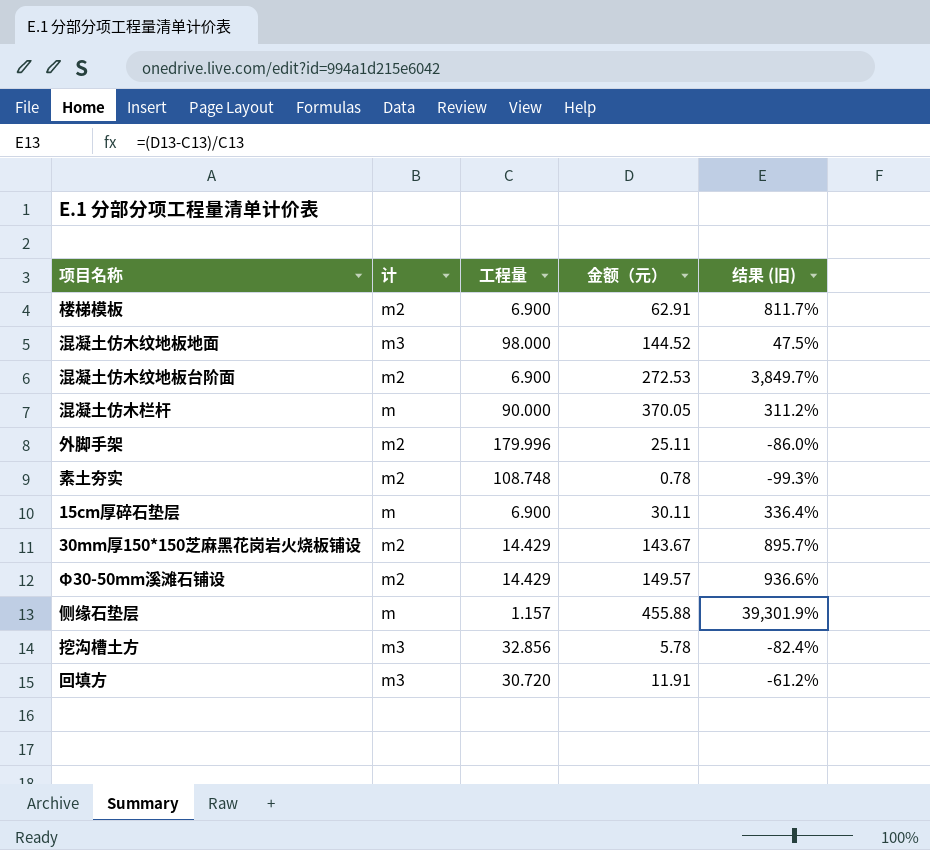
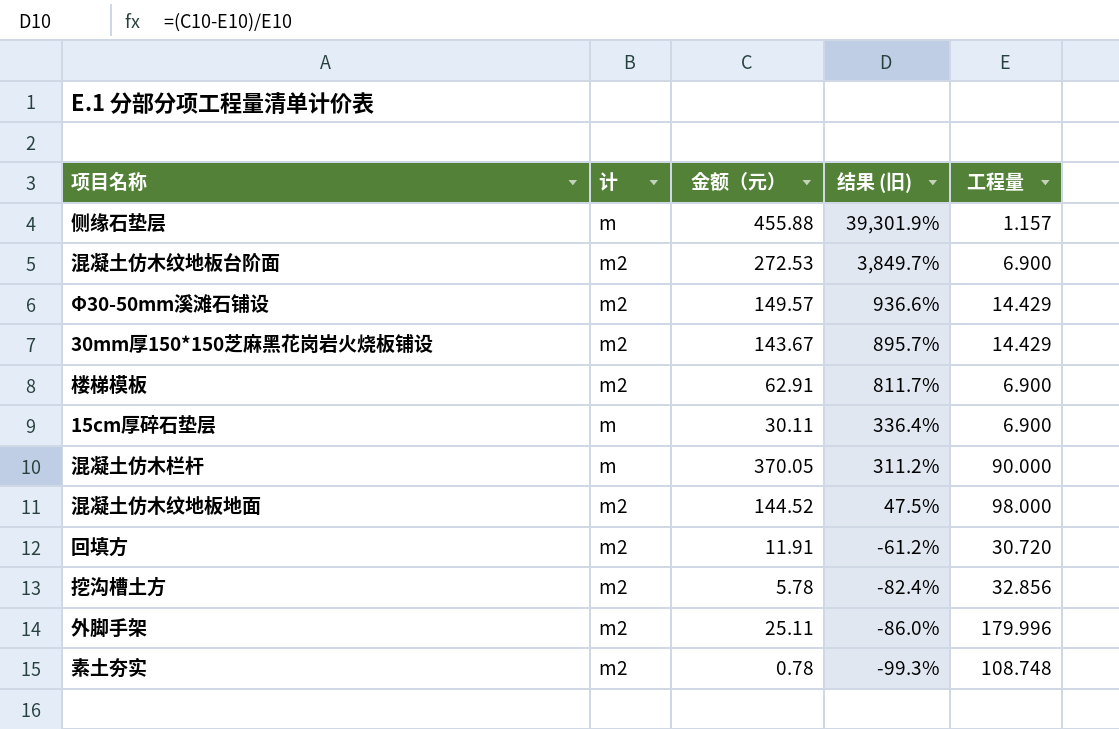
row order: none -> 结果 (旧) descending
column 工程量 | position: 3 -> 5
混凝土仿木纹地板地面 | 计: m3 -> m2
回填方 | 计: m3 -> m2
挖沟槽土方 | 计: m3 -> m2

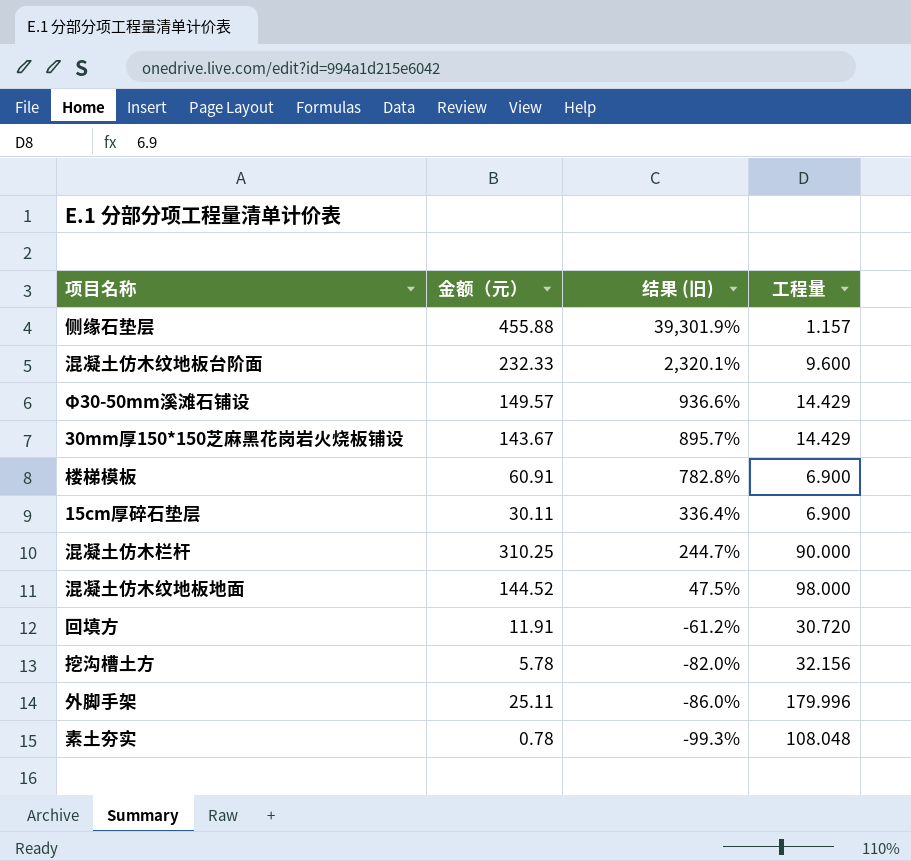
column 计 | position: 2 -> none
混凝土仿木纹地板台阶面 | 金额（元）: 272.53 -> 232.33
混凝土仿木纹地板台阶面 | 结果 (旧): 3,849.7% -> 2,320.1%
混凝土仿木纹地板台阶面 | 工程量: 6.900 -> 9.600
楼梯模板 | 金额（元）: 62.91 -> 60.91
楼梯模板 | 结果 (旧): 811.7% -> 782.8%
混凝土仿木栏杆 | 金额（元）: 370.05 -> 310.25
混凝土仿木栏杆 | 结果 (旧): 311.2% -> 244.7%
挖沟槽土方 | 结果 (旧): -82.4% -> -82.0%
挖沟槽土方 | 工程量: 32.856 -> 32.156
素土夯实 | 工程量: 108.748 -> 108.048

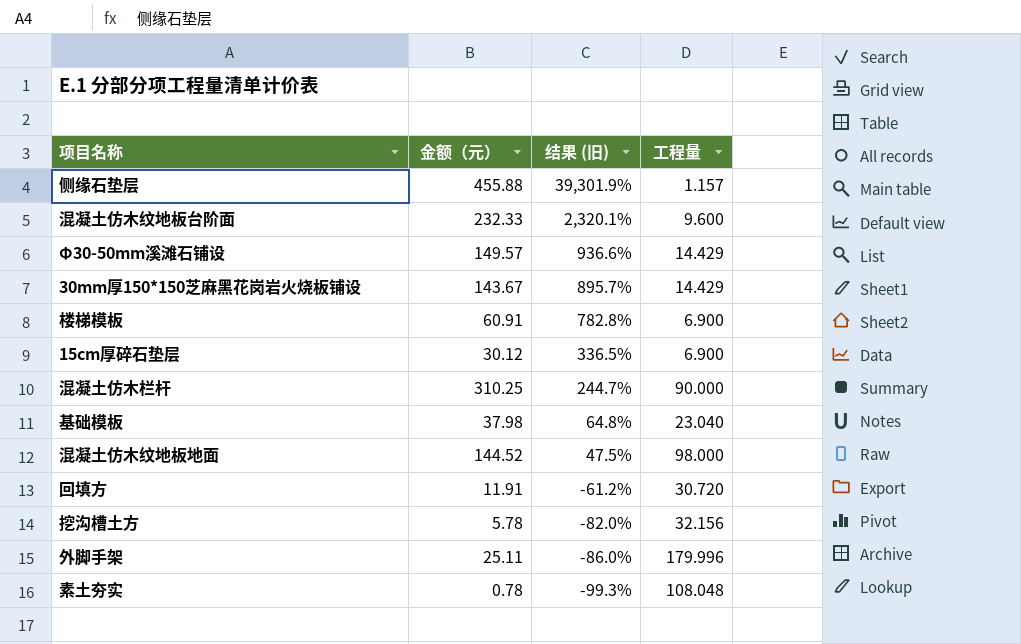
15cm厚碎石垫层 | 金额（元）: 30.11 -> 30.12
15cm厚碎石垫层 | 结果 (旧): 336.4% -> 336.5%
row 基础模板: none -> 37.98 | 64.8% | 23.040

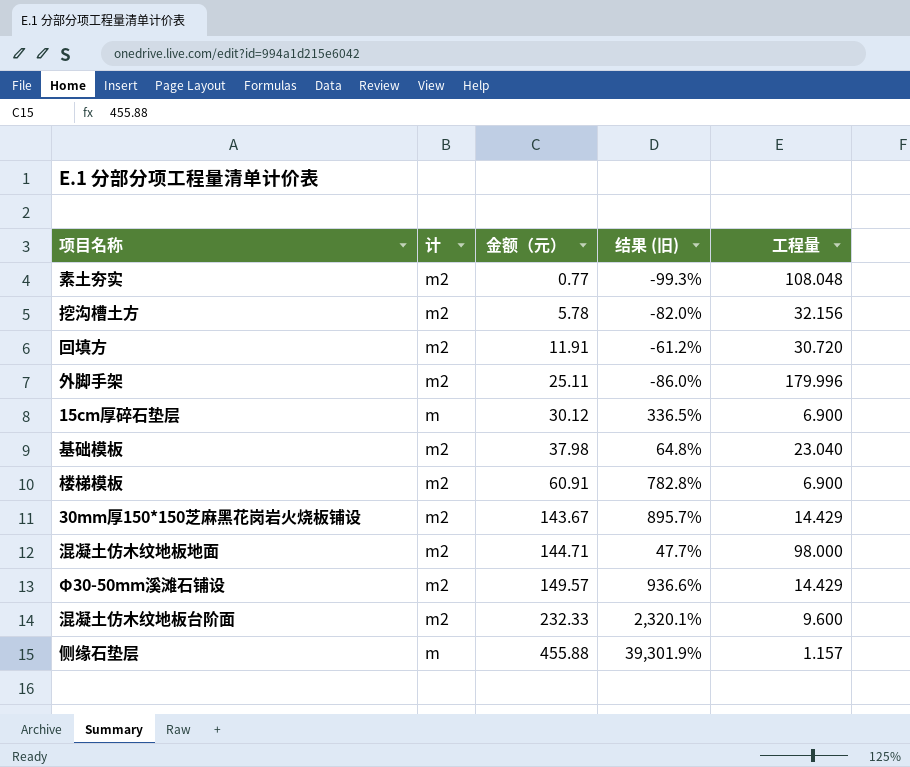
row order: 结果 (旧) descending -> 金额（元） ascending
column 计 | position: none -> 2
row 混凝土仿木栏杆: 310.25 | 244.7% | 90.000 -> none
素土夯实 | 金额（元）: 0.78 -> 0.77
混凝土仿木纹地板地面 | 金额（元）: 144.52 -> 144.71
混凝土仿木纹地板地面 | 结果 (旧): 47.5% -> 47.7%

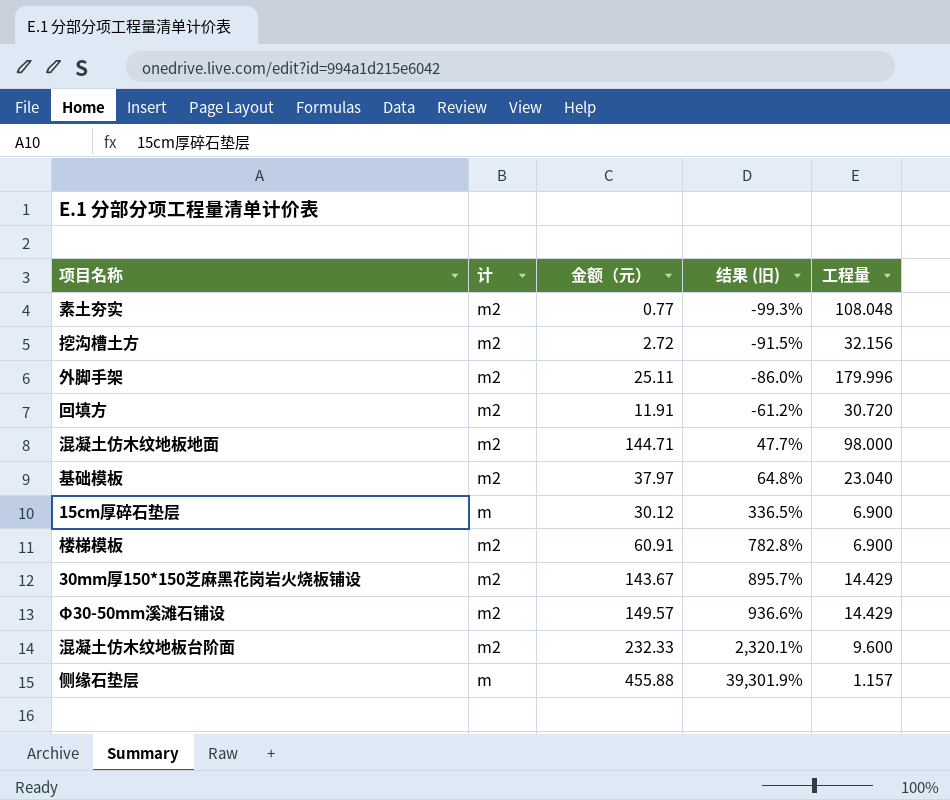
row order: 金额（元） ascending -> 结果 (旧) ascending
挖沟槽土方 | 金额（元）: 5.78 -> 2.72
挖沟槽土方 | 结果 (旧): -82.0% -> -91.5%
基础模板 | 金额（元）: 37.98 -> 37.97

